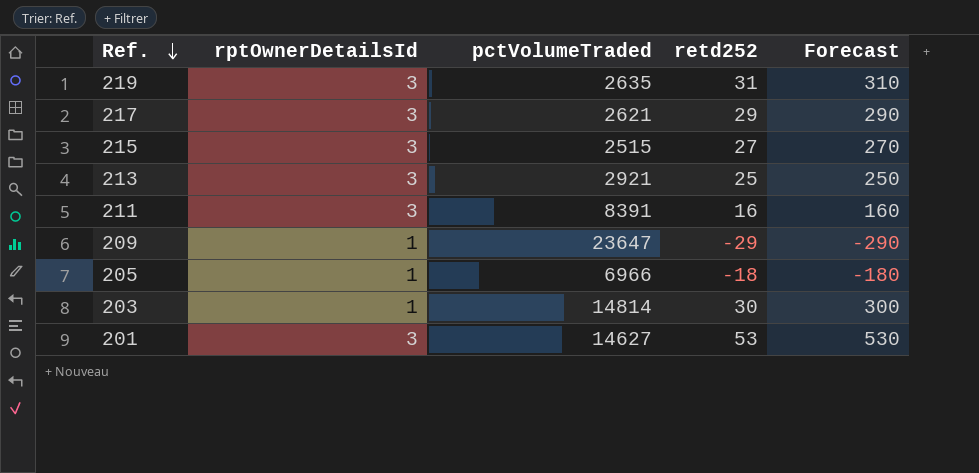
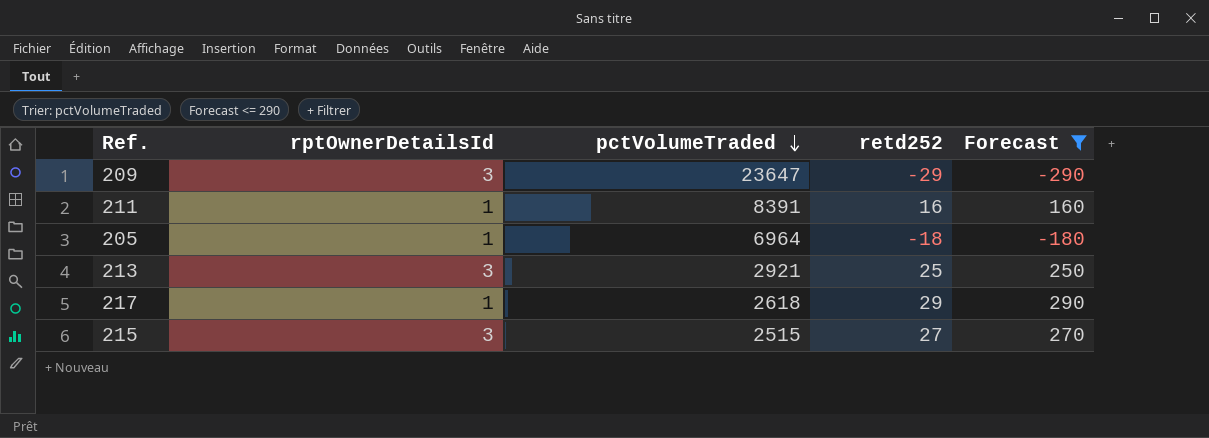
filter: none -> Forecast <= 290
row order: Ref. descending -> pctVolumeTraded descending
209 | rptOwnerDetailsId: 1 -> 3
211 | rptOwnerDetailsId: 3 -> 1
205 | pctVolumeTraded: 6966 -> 6964
217 | rptOwnerDetailsId: 3 -> 1
217 | pctVolumeTraded: 2621 -> 2618

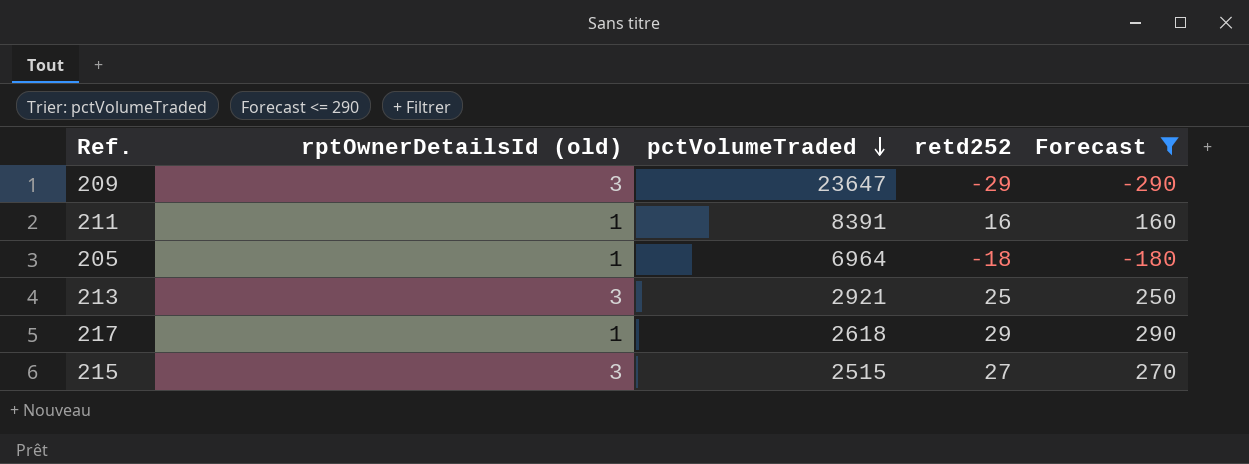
column name: rptOwnerDetailsId -> rptOwnerDetailsId (old)

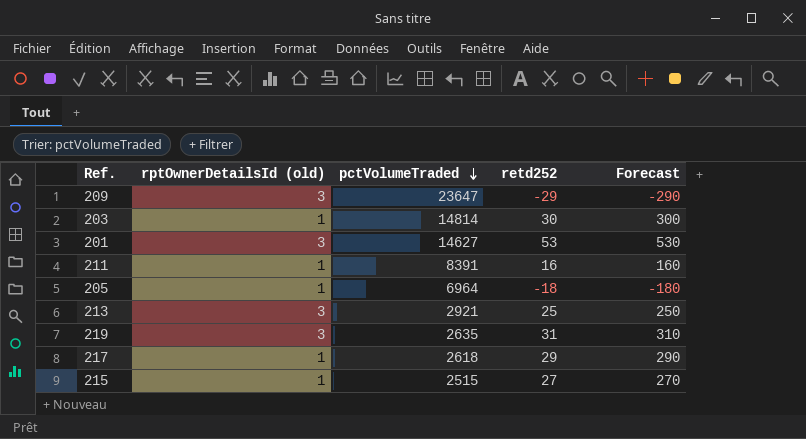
filter: Forecast <= 290 -> none
215 | rptOwnerDetailsId (old): 3 -> 1

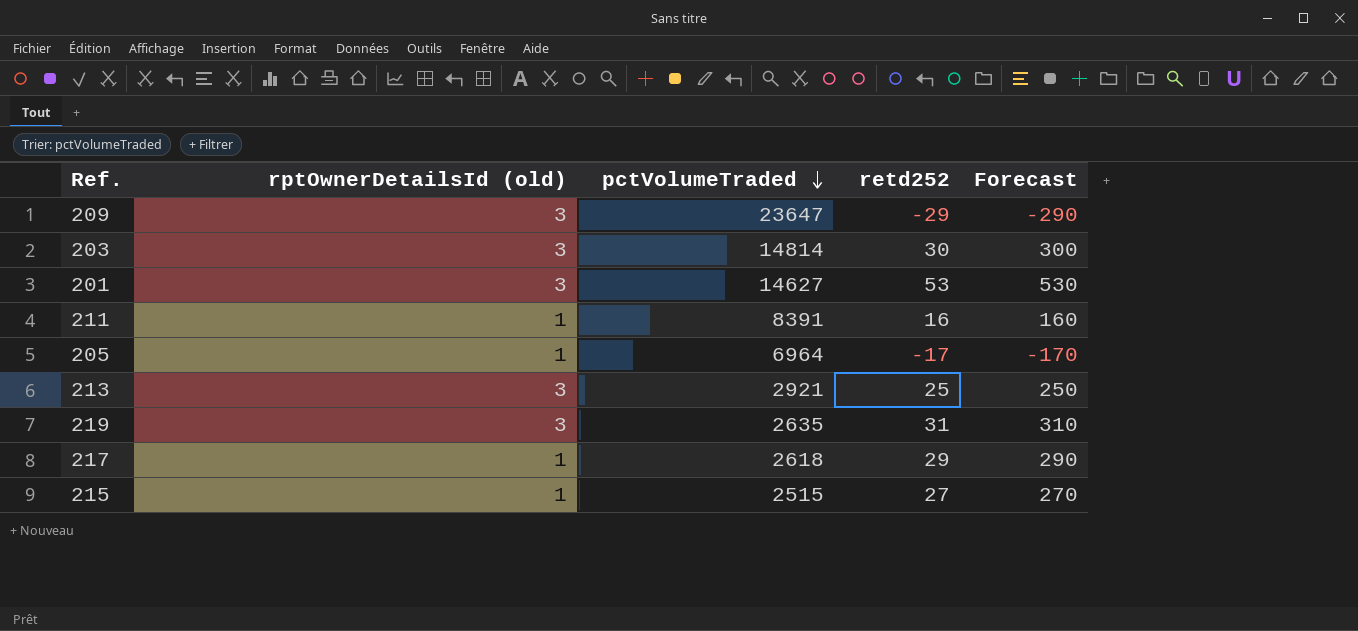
203 | rptOwnerDetailsId (old): 1 -> 3
205 | retd252: -18 -> -17
205 | Forecast: -180 -> -170

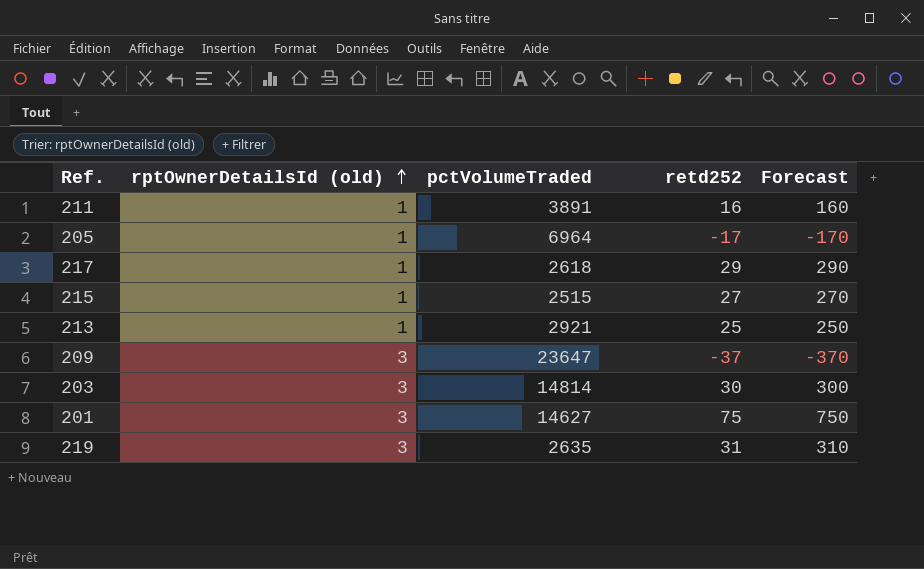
row order: pctVolumeTraded descending -> rptOwnerDetailsId (old) ascending
211 | pctVolumeTraded: 8391 -> 3891
213 | rptOwnerDetailsId (old): 3 -> 1
209 | retd252: -29 -> -37
209 | Forecast: -290 -> -370
201 | retd252: 53 -> 75
201 | Forecast: 530 -> 750

